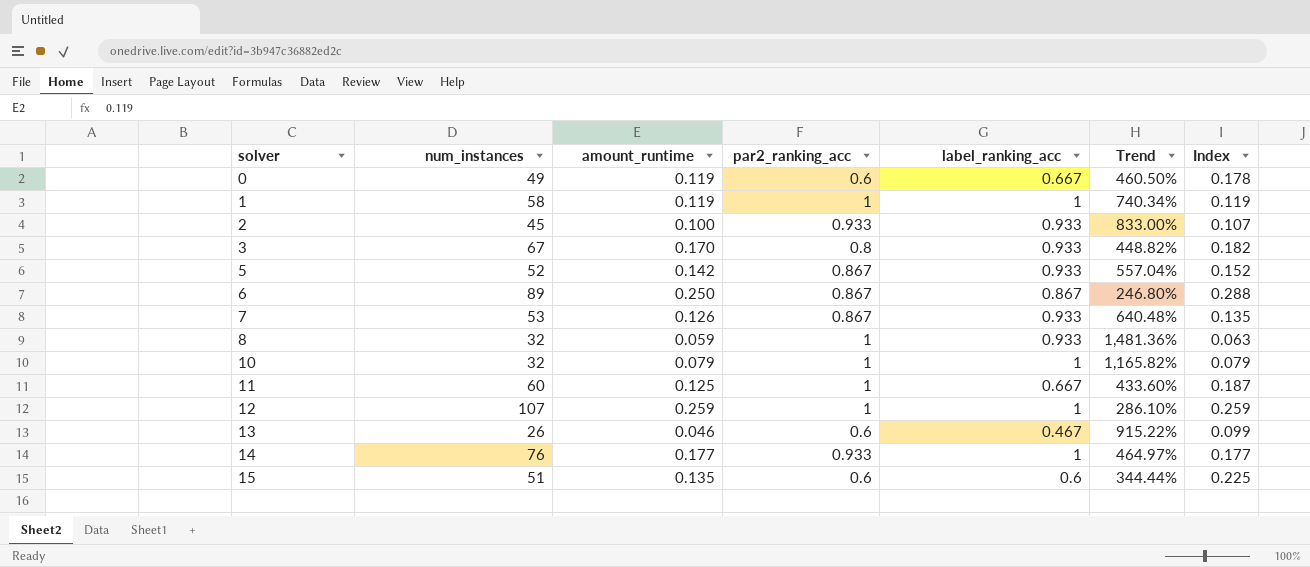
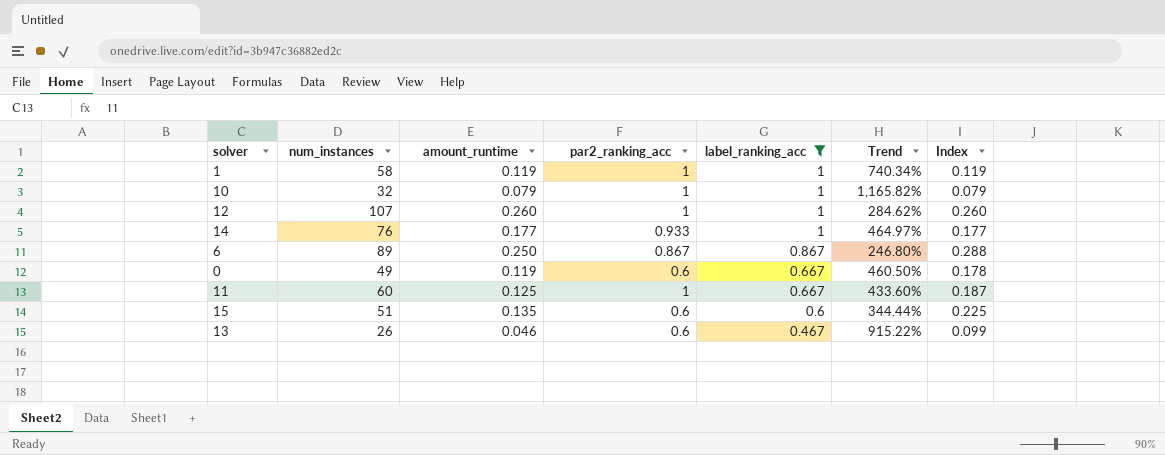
filter: none -> label_ranking_acc != 0.933
row order: solver ascending -> label_ranking_acc descending
12 | amount_runtime: 0.259 -> 0.260
12 | Trend: 286.10% -> 284.62%
12 | Index: 0.259 -> 0.260

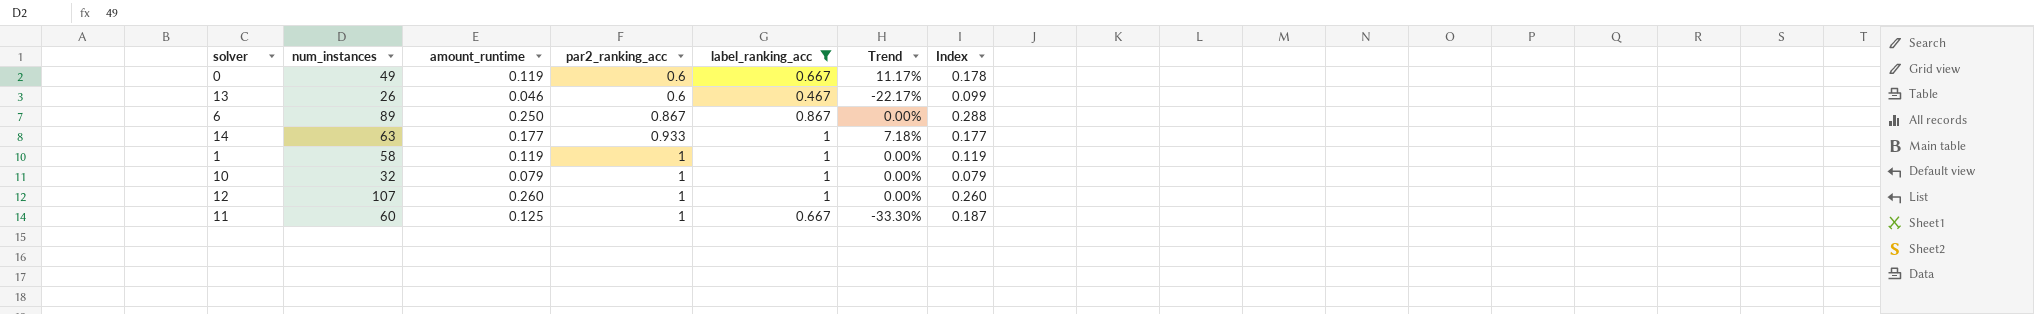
row order: label_ranking_acc descending -> par2_ranking_acc ascending
column Trend | formula: ([label_ranking_acc] - [amount_runtime]) / [amount_runtime] -> ([label_ranking_acc] - [par2_ranking_acc]) / [par2_ranking_acc]
row 15: 51 | 0.135 | 0.6 | 0.6 | 344.44% | 0.225 -> none
14 | num_instances: 76 -> 63

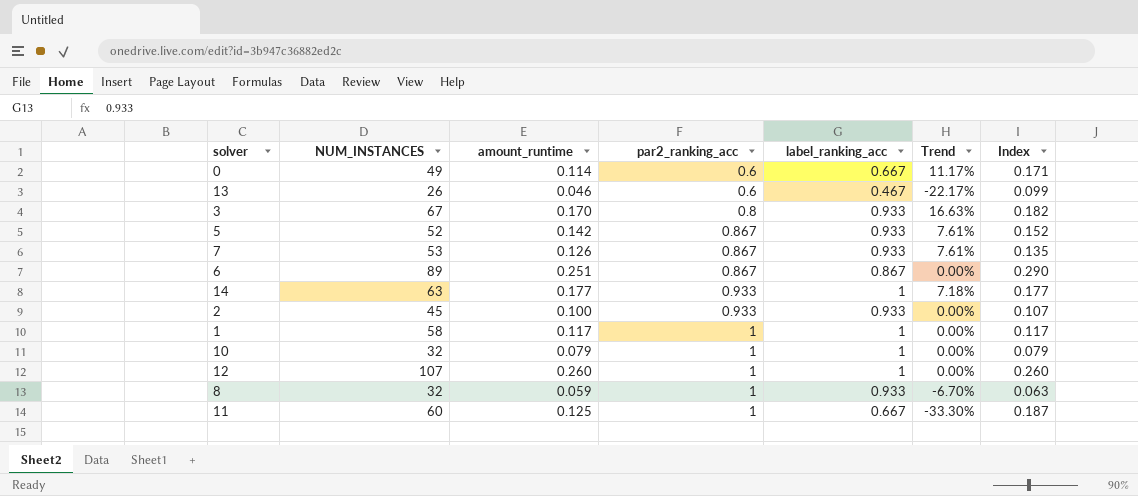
filter: label_ranking_acc != 0.933 -> none
column name: num_instances -> NUM_INSTANCES
0 | amount_runtime: 0.119 -> 0.114
0 | Index: 0.178 -> 0.171
6 | amount_runtime: 0.250 -> 0.251
6 | Index: 0.288 -> 0.290
1 | amount_runtime: 0.119 -> 0.117
1 | Index: 0.119 -> 0.117

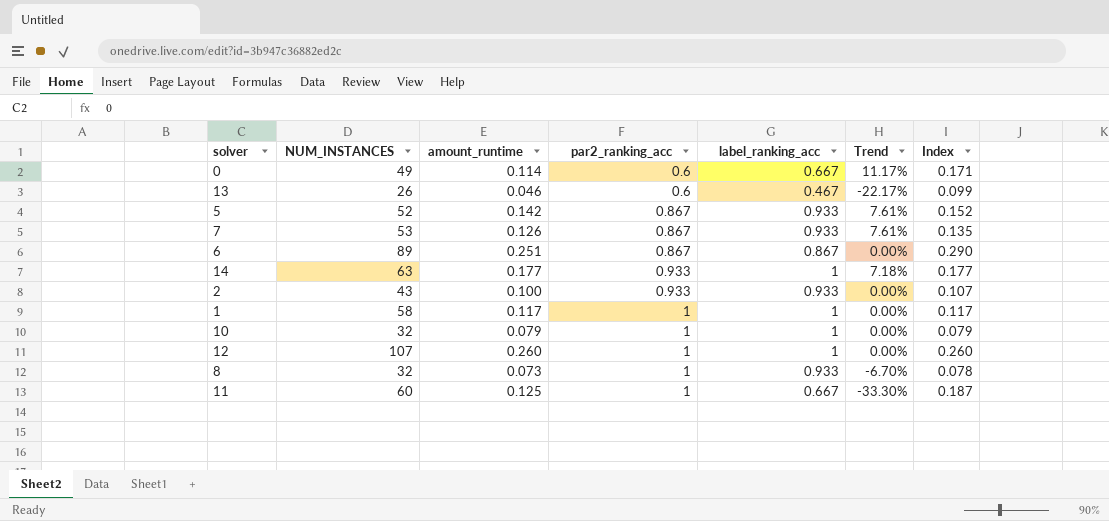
row 3: 67 | 0.170 | 0.8 | 0.933 | 16.63% | 0.182 -> none
2 | NUM_INSTANCES: 45 -> 43
8 | amount_runtime: 0.059 -> 0.073
8 | Index: 0.063 -> 0.078

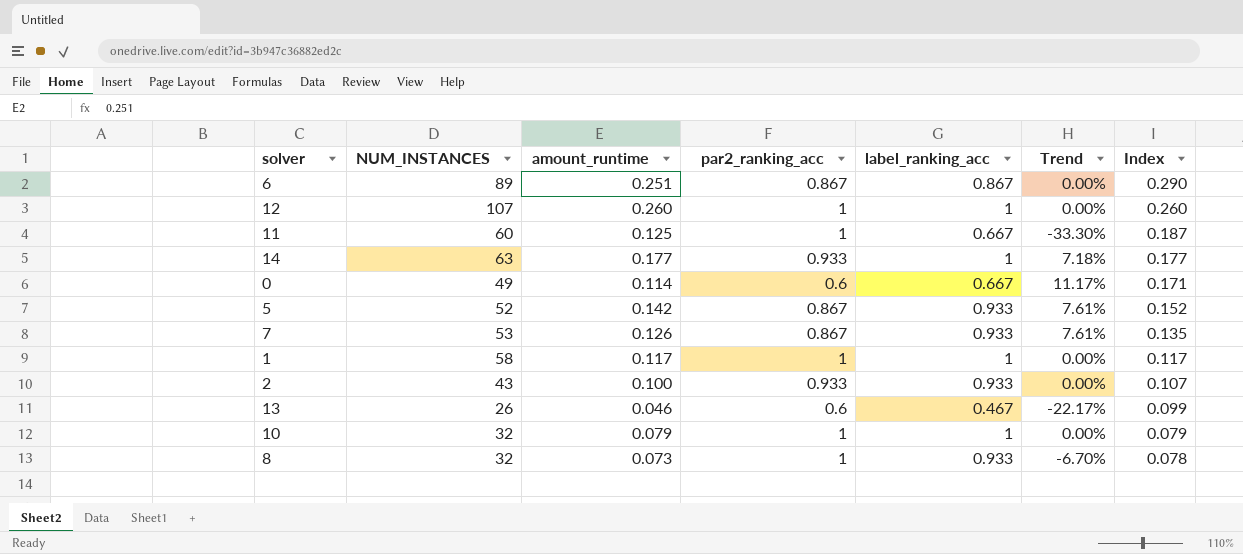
row order: par2_ranking_acc ascending -> Index descending

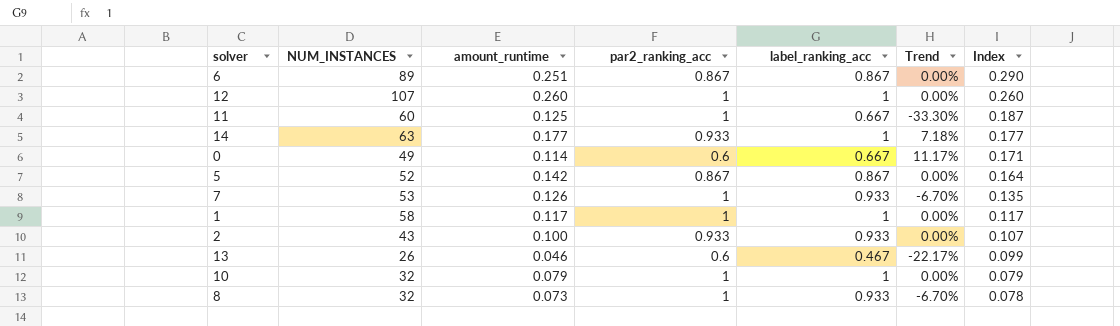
5 | label_ranking_acc: 0.933 -> 0.867
5 | Trend: 7.61% -> 0.00%
5 | Index: 0.152 -> 0.164
7 | par2_ranking_acc: 0.867 -> 1
7 | Trend: 7.61% -> -6.70%

